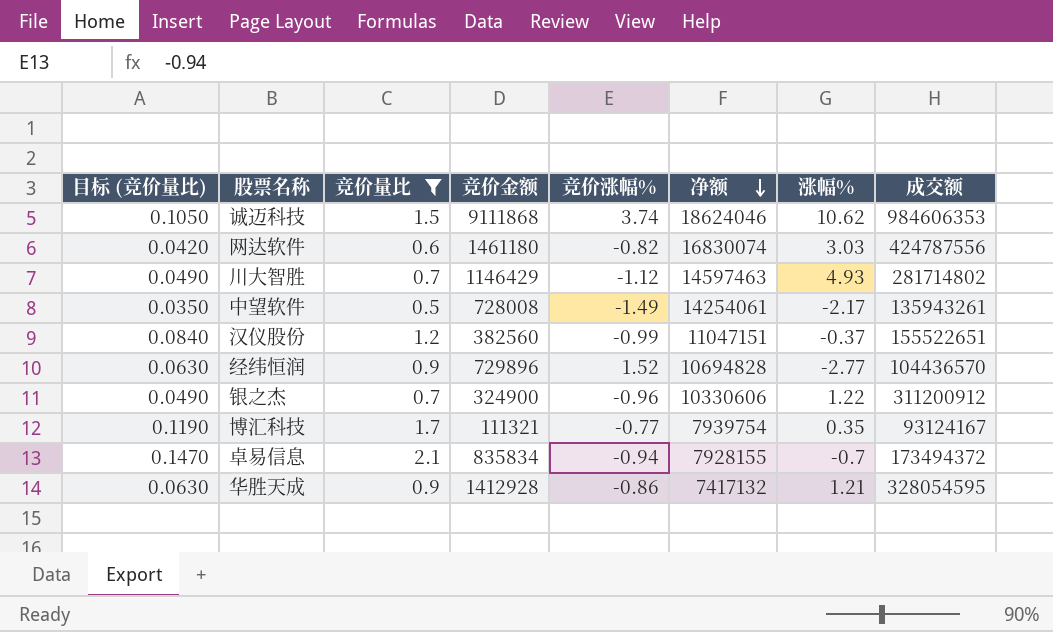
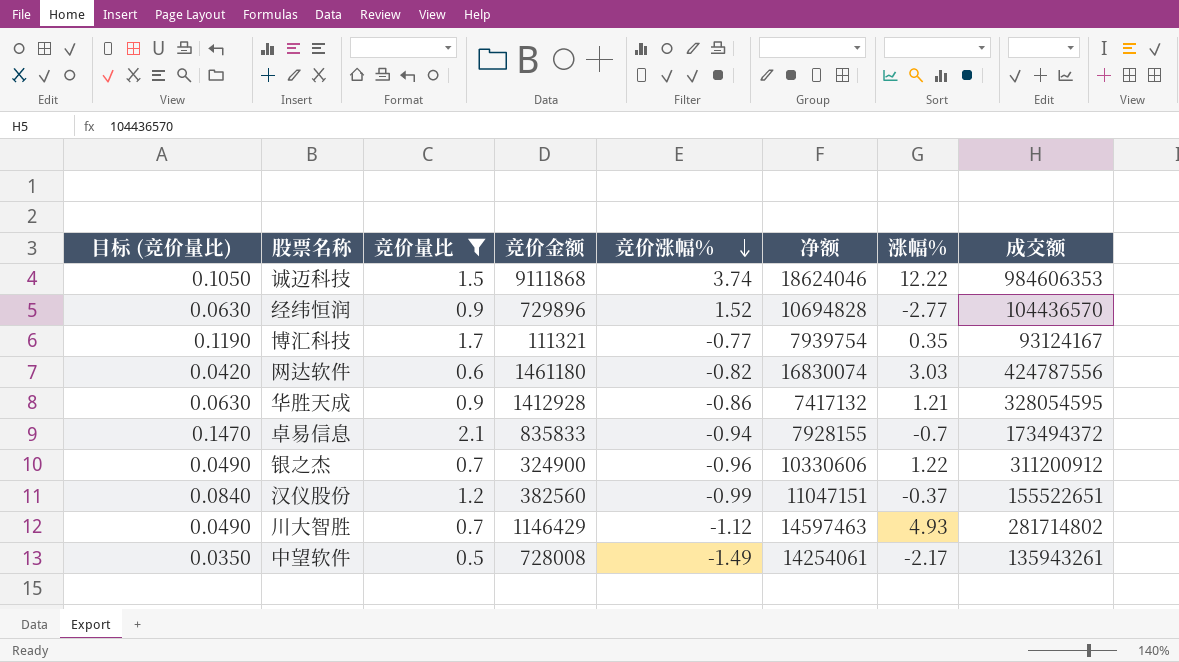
row order: 净额 descending -> 竞价涨幅% descending
诚迈科技 | 涨幅%: 10.62 -> 12.22
卓易信息 | 竞价金额: 835834 -> 835833

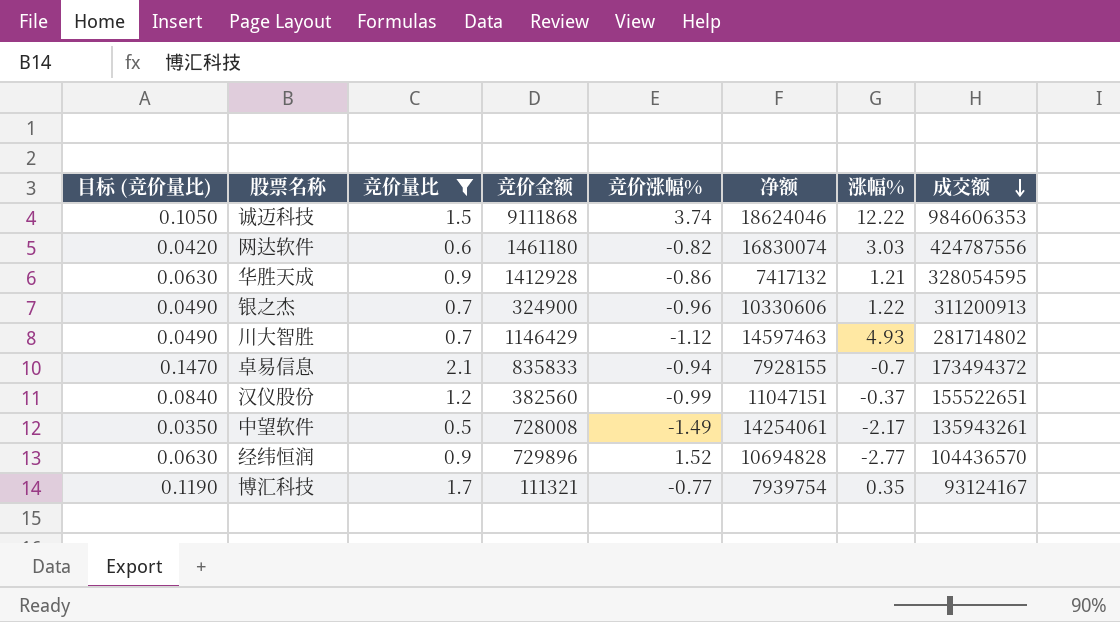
row order: 竞价涨幅% descending -> 成交额 descending
银之杰 | 成交额: 311200912 -> 311200913

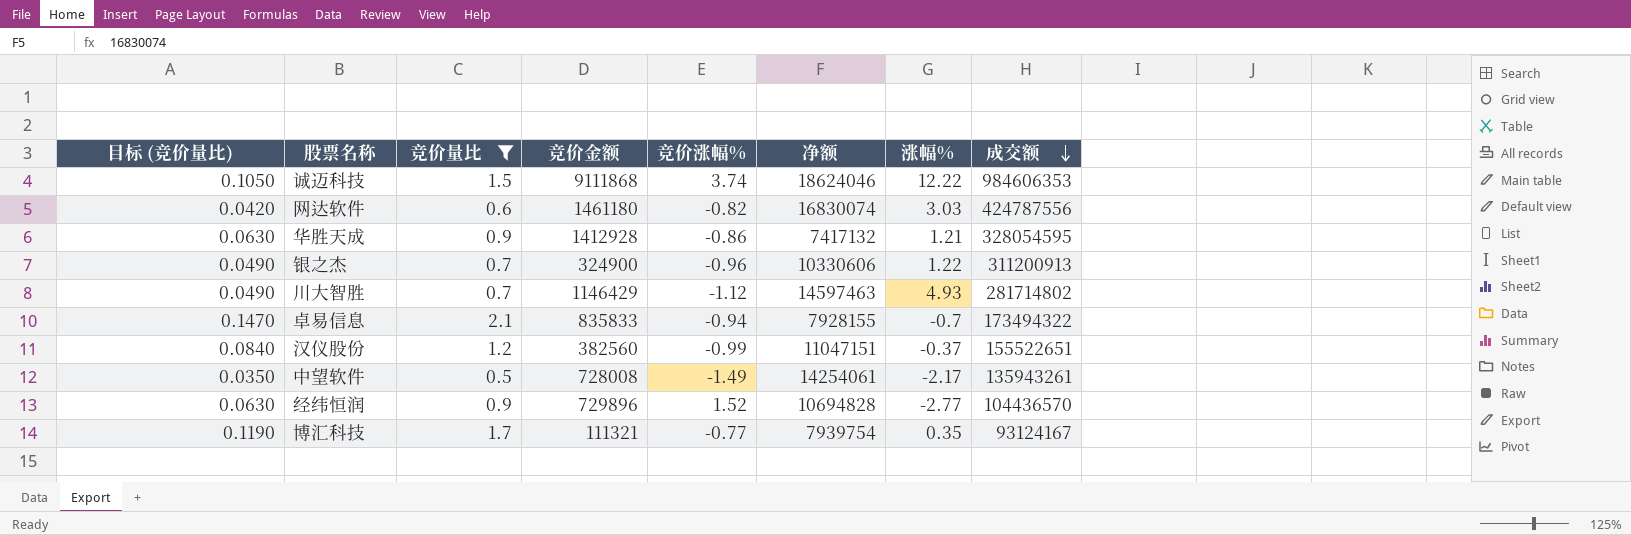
卓易信息 | 成交额: 173494372 -> 173494322

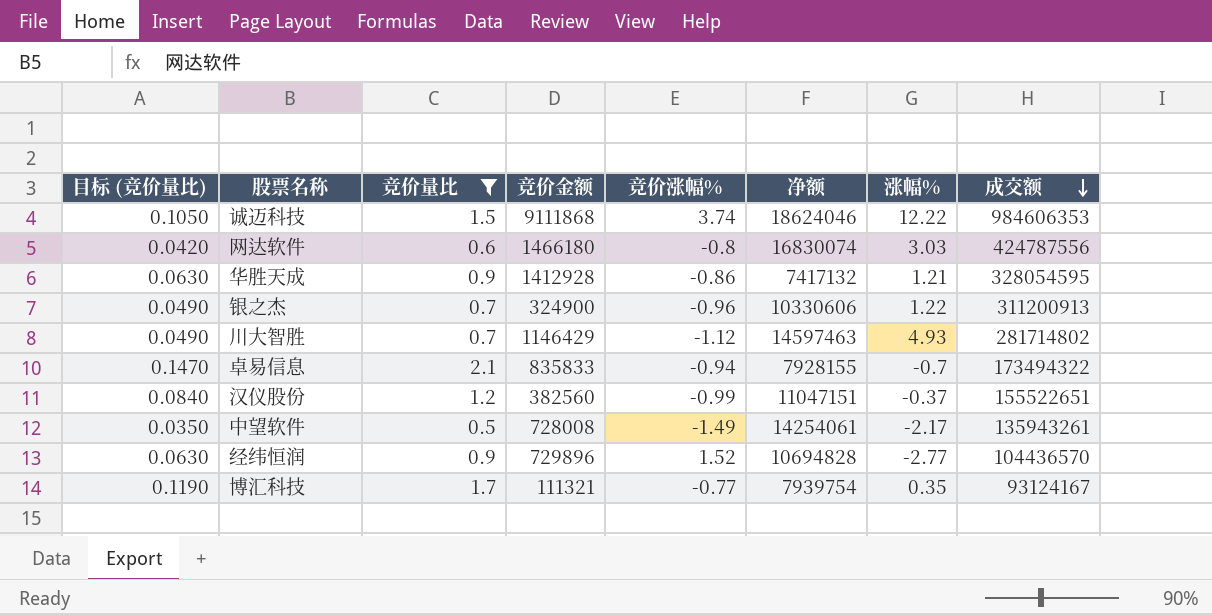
网达软件 | 竞价金额: 1461180 -> 1466180
网达软件 | 竞价涨幅%: -0.82 -> -0.8

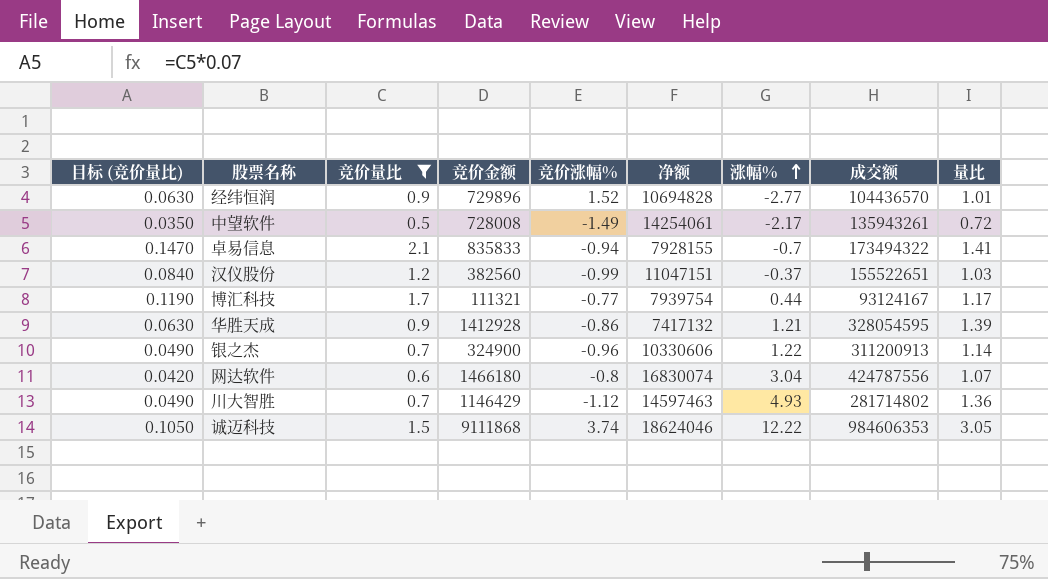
row order: 成交额 descending -> 涨幅% ascending
column 量比 | position: none -> 9
博汇科技 | 涨幅%: 0.35 -> 0.44
网达软件 | 涨幅%: 3.03 -> 3.04

